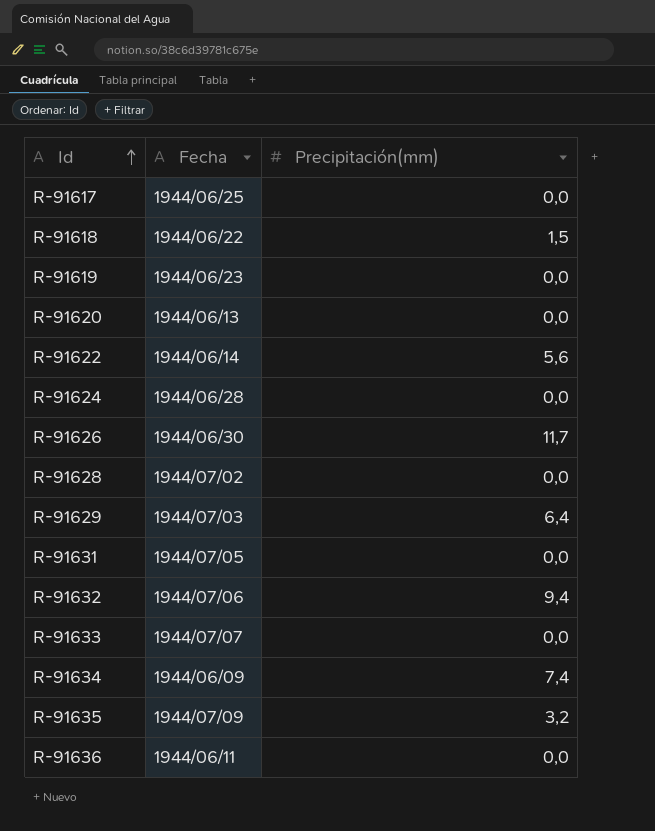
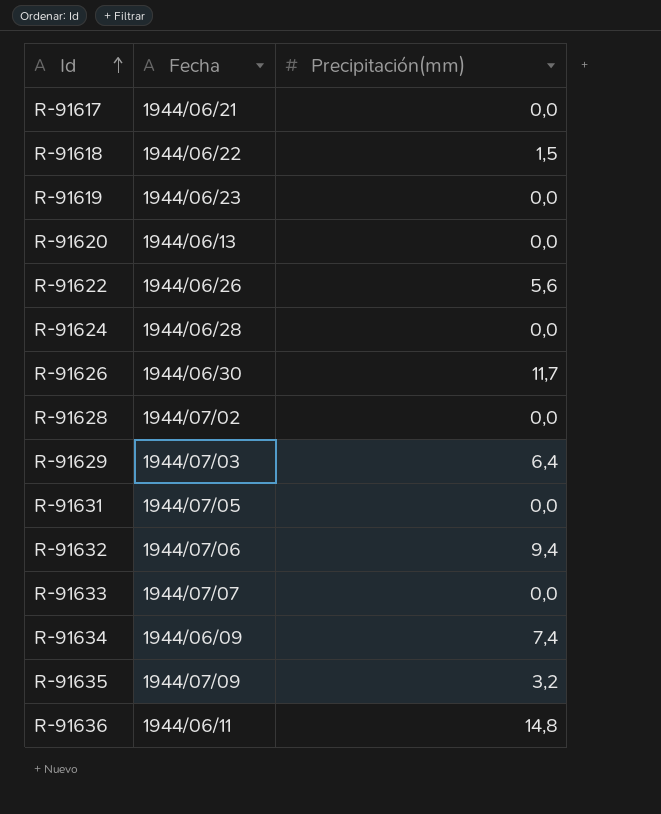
R-91617 | Fecha: 1944/06/25 -> 1944/06/21
R-91622 | Fecha: 1944/06/14 -> 1944/06/26
R-91636 | Precipitación(mm): 0,0 -> 14,8

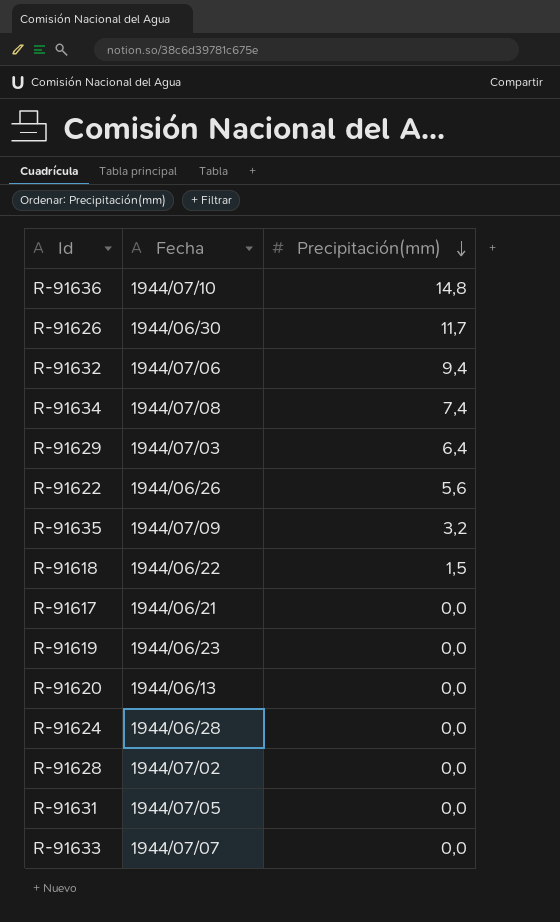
row order: Id ascending -> Precipitación(mm) descending
R-91636 | Fecha: 1944/06/11 -> 1944/07/10
R-91634 | Fecha: 1944/06/09 -> 1944/07/08

